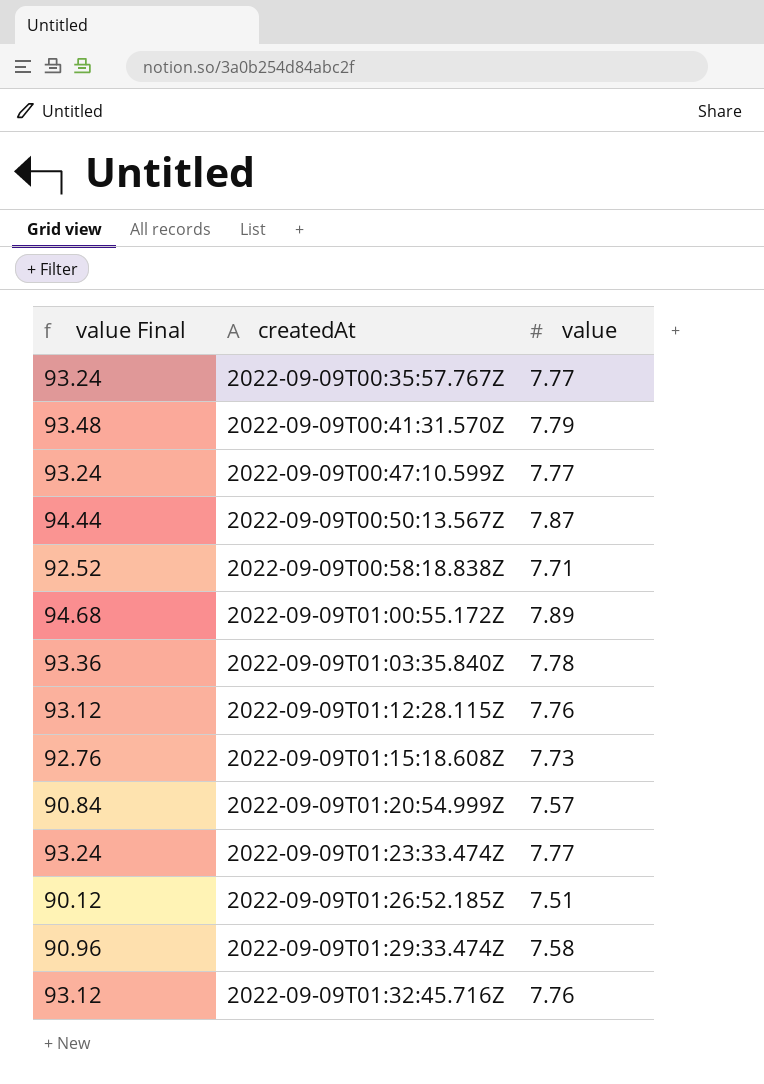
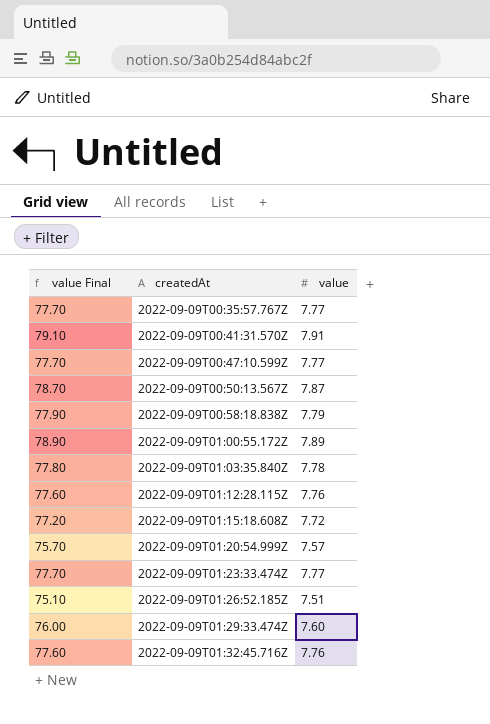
column value Final | formula: [value] * 12 -> [value] * 10
2022-09-09T00:41:31.570Z | value: 7.79 -> 7.91
2022-09-09T00:58:18.838Z | value: 7.71 -> 7.79
2022-09-09T01:15:18.608Z | value: 7.73 -> 7.72
2022-09-09T01:29:33.474Z | value: 7.58 -> 7.60

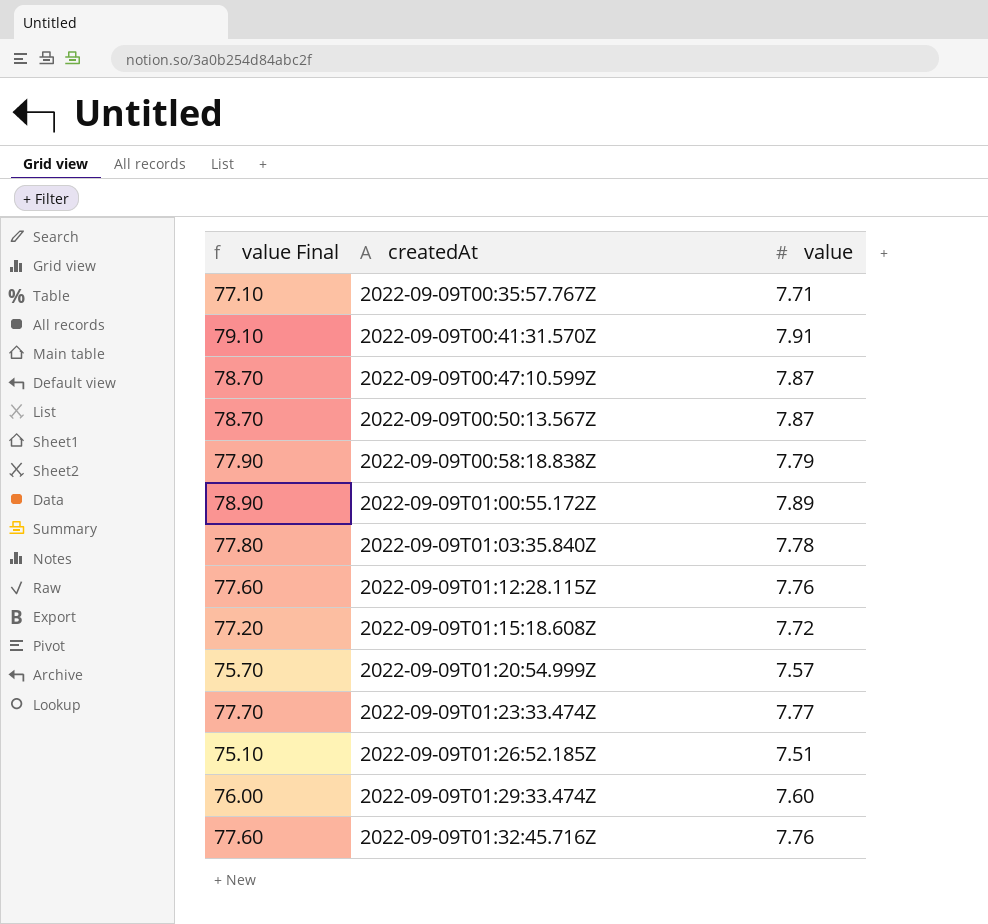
2022-09-09T00:35:57.767Z | value Final: 77.70 -> 77.10
2022-09-09T00:35:57.767Z | value: 7.77 -> 7.71
2022-09-09T00:47:10.599Z | value Final: 77.70 -> 78.70
2022-09-09T00:47:10.599Z | value: 7.77 -> 7.87

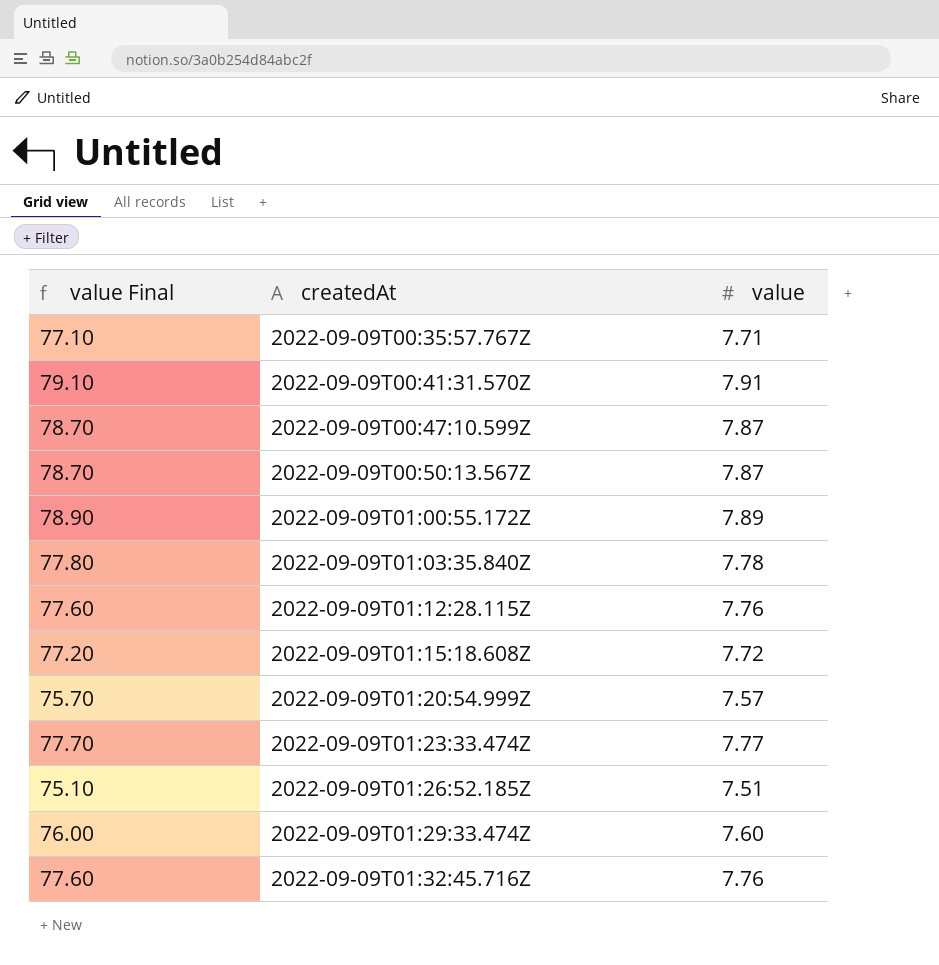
row 2022-09-09T00:58:18.838Z: 77.90 | 7.79 -> none

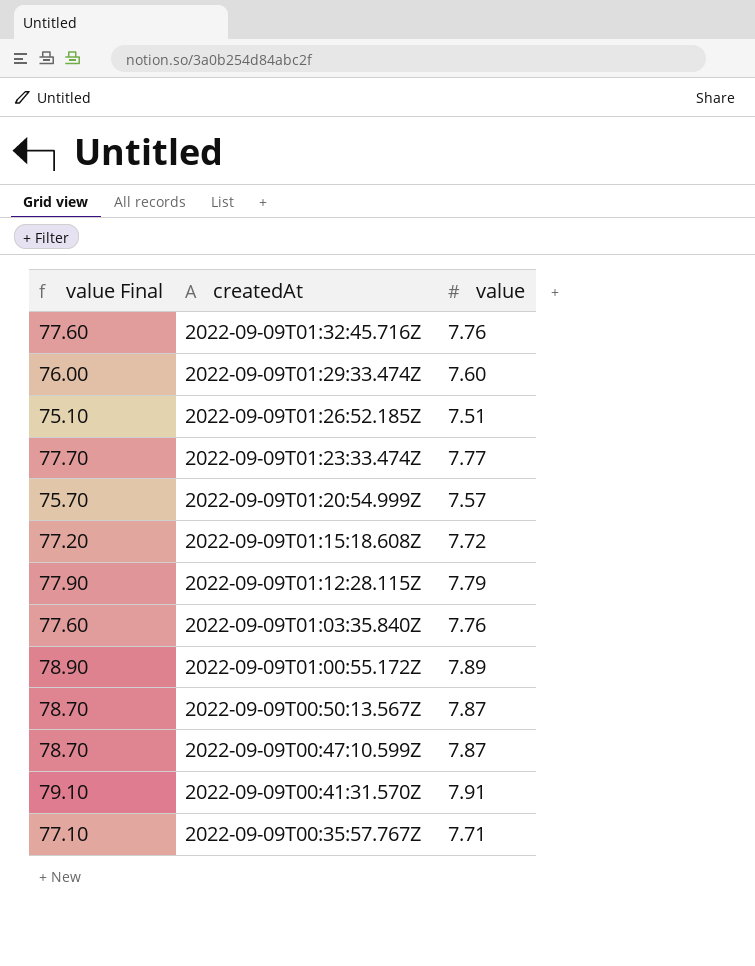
row order: createdAt ascending -> createdAt descending
2022-09-09T01:12:28.115Z | value Final: 77.60 -> 77.90
2022-09-09T01:12:28.115Z | value: 7.76 -> 7.79
2022-09-09T01:03:35.840Z | value Final: 77.80 -> 77.60
2022-09-09T01:03:35.840Z | value: 7.78 -> 7.76

